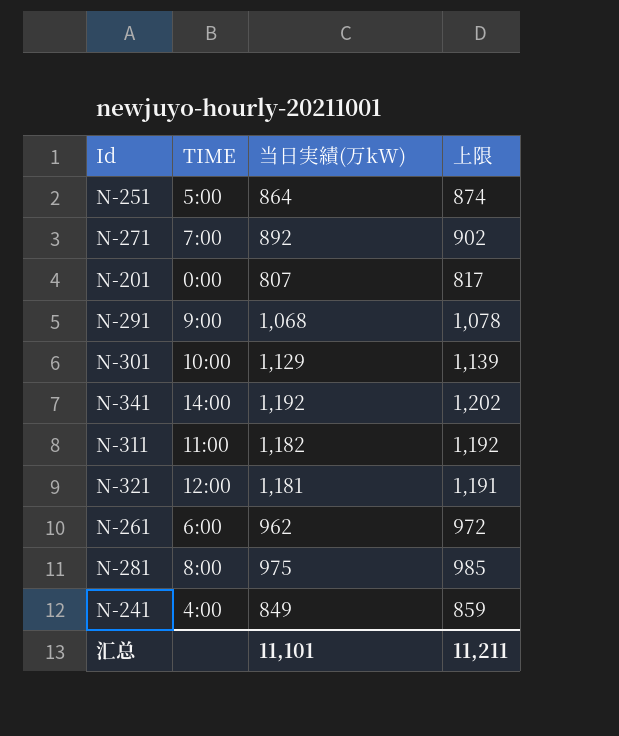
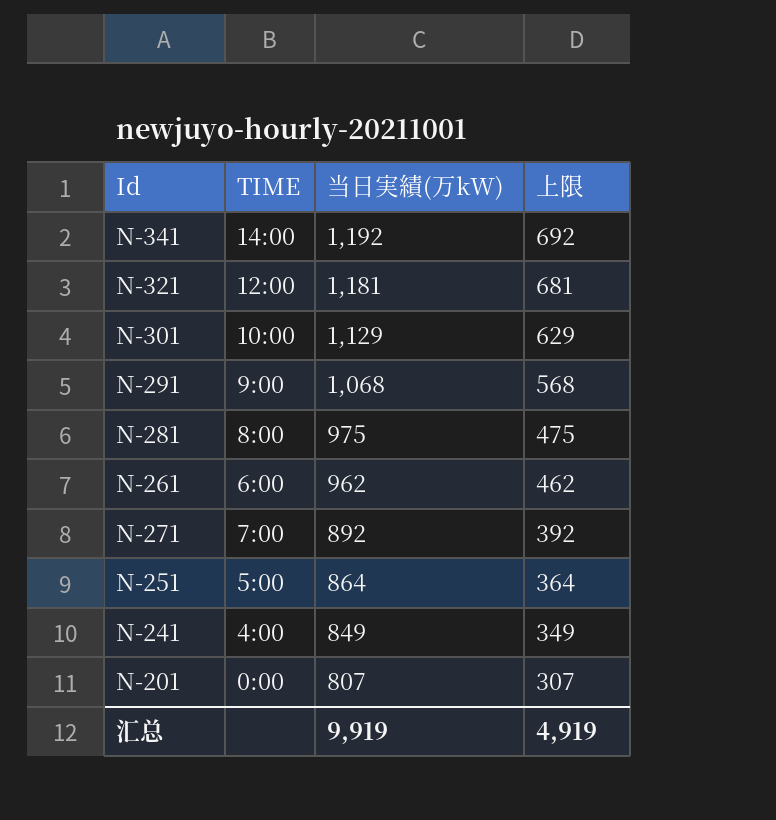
row order: none -> 当日実績(万kW) descending
column 上限 | formula: [当日実績(万kW)] + 10 -> [当日実績(万kW)] - 500
row N-311: 11:00 | 1,182 | 1,192 -> none
汇总 | 当日実績(万kW): 11,101 -> 9,919
汇总 | 上限: 11,211 -> 4,919

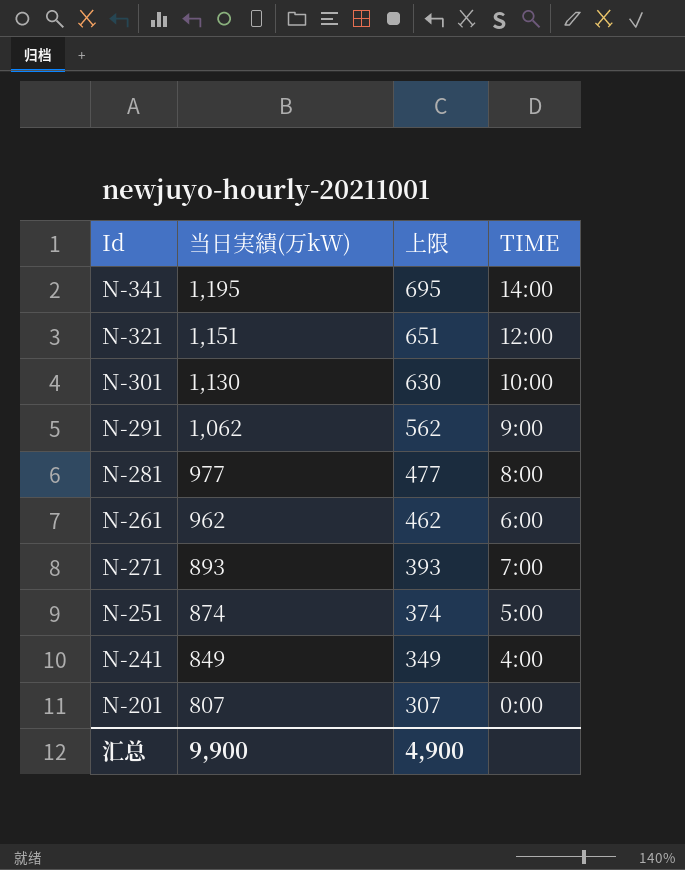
column TIME | position: 2 -> 4
N-341 | 当日実績(万kW): 1,192 -> 1,195
N-341 | 上限: 692 -> 695
N-321 | 当日実績(万kW): 1,181 -> 1,151
N-321 | 上限: 681 -> 651
N-301 | 当日実績(万kW): 1,129 -> 1,130
N-301 | 上限: 629 -> 630
N-291 | 当日実績(万kW): 1,068 -> 1,062
N-291 | 上限: 568 -> 562
N-281 | 当日実績(万kW): 975 -> 977
N-281 | 上限: 475 -> 477
N-271 | 当日実績(万kW): 892 -> 893
N-271 | 上限: 392 -> 393
N-251 | 当日実績(万kW): 864 -> 874
N-251 | 上限: 364 -> 374
汇总 | 当日実績(万kW): 9,919 -> 9,900
汇总 | 上限: 4,919 -> 4,900

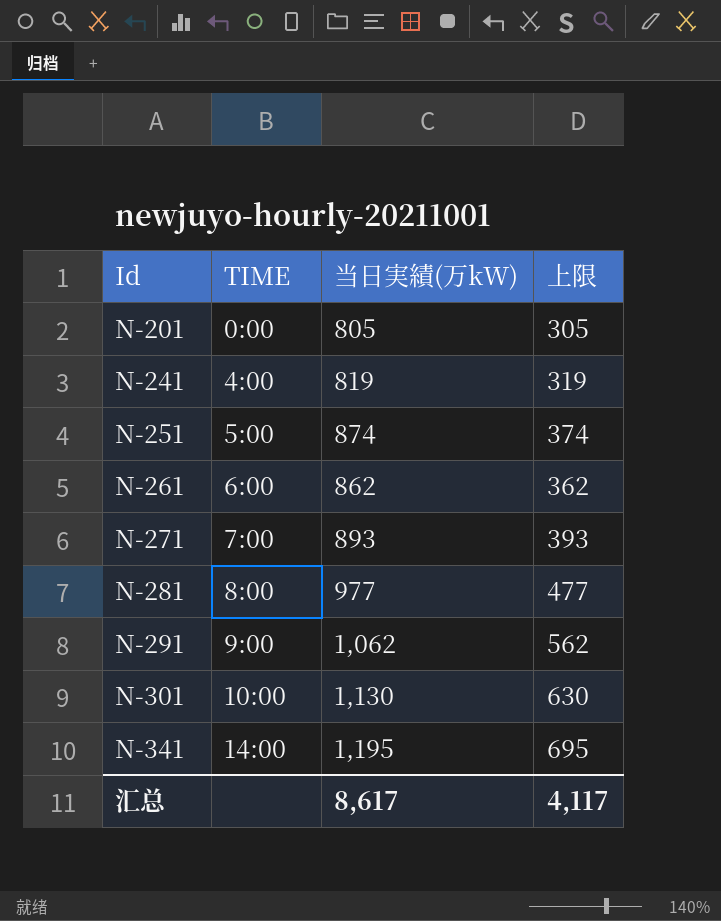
row order: 当日実績(万kW) descending -> Id ascending
column TIME | position: 4 -> 2
row N-321: 1,151 | 651 | 12:00 -> none
N-201 | 当日実績(万kW): 807 -> 805
N-201 | 上限: 307 -> 305
N-241 | 当日実績(万kW): 849 -> 819
N-241 | 上限: 349 -> 319
N-261 | 当日実績(万kW): 962 -> 862
N-261 | 上限: 462 -> 362
汇总 | 当日実績(万kW): 9,900 -> 8,617
汇总 | 上限: 4,900 -> 4,117

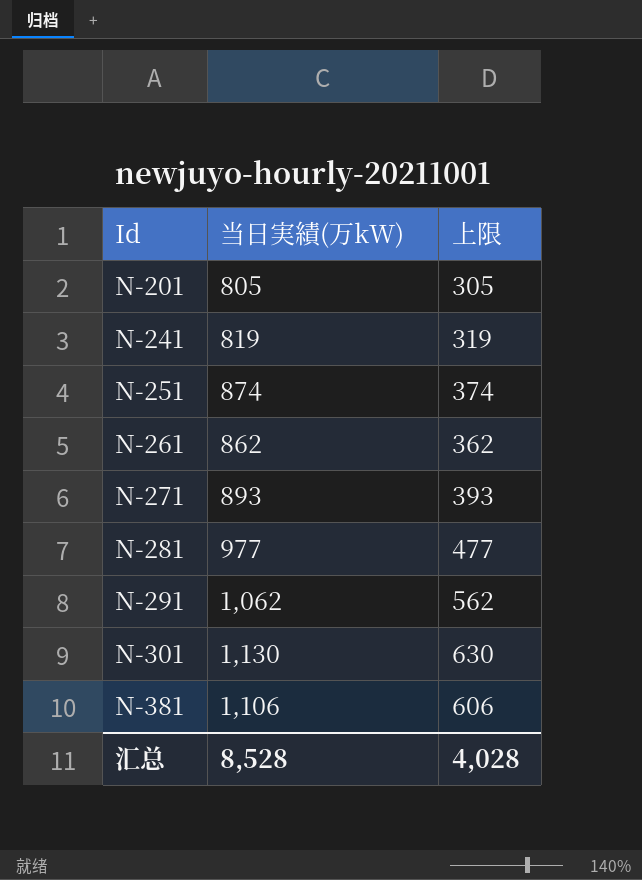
column TIME | position: 2 -> none
row N-341: 14:00 | 1,195 | 695 -> none
row N-381: none -> 1,106 | 606
汇总 | 当日実績(万kW): 8,617 -> 8,528
汇总 | 上限: 4,117 -> 4,028

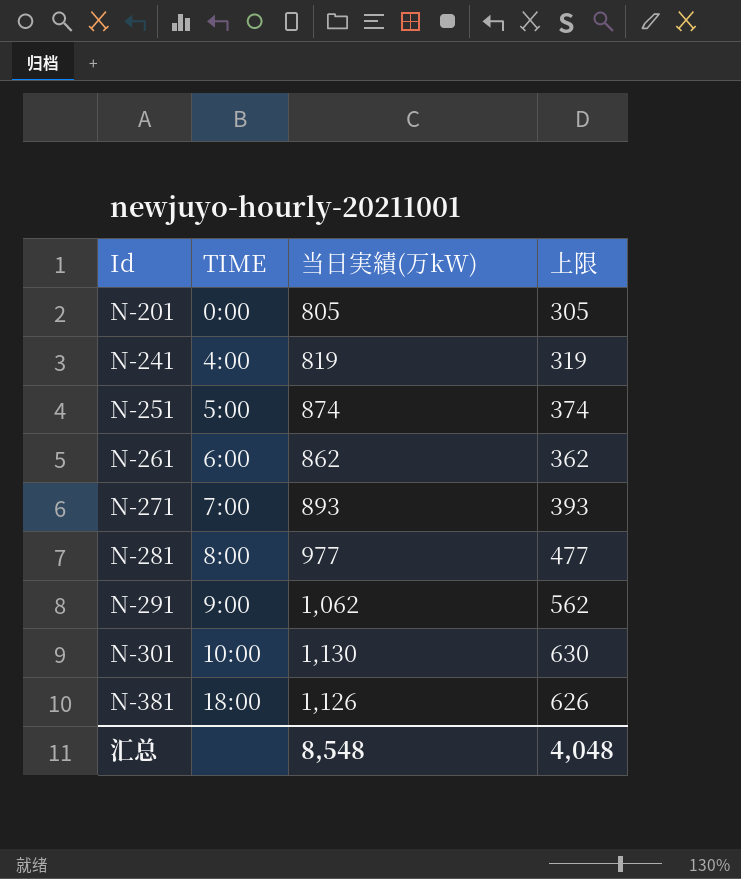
column TIME | position: none -> 2
N-381 | 当日実績(万kW): 1,106 -> 1,126
N-381 | 上限: 606 -> 626
汇总 | 当日実績(万kW): 8,528 -> 8,548
汇总 | 上限: 4,028 -> 4,048

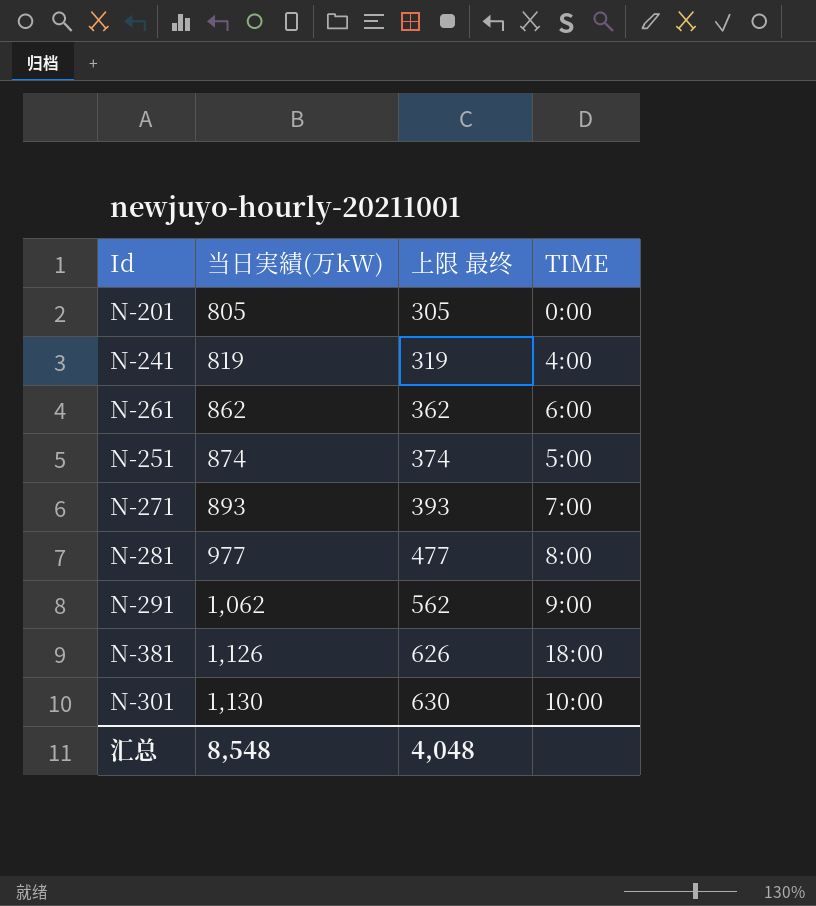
row order: Id ascending -> 当日実績(万kW) ascending
column name: 上限 -> 上限 最终
column TIME | position: 2 -> 4

